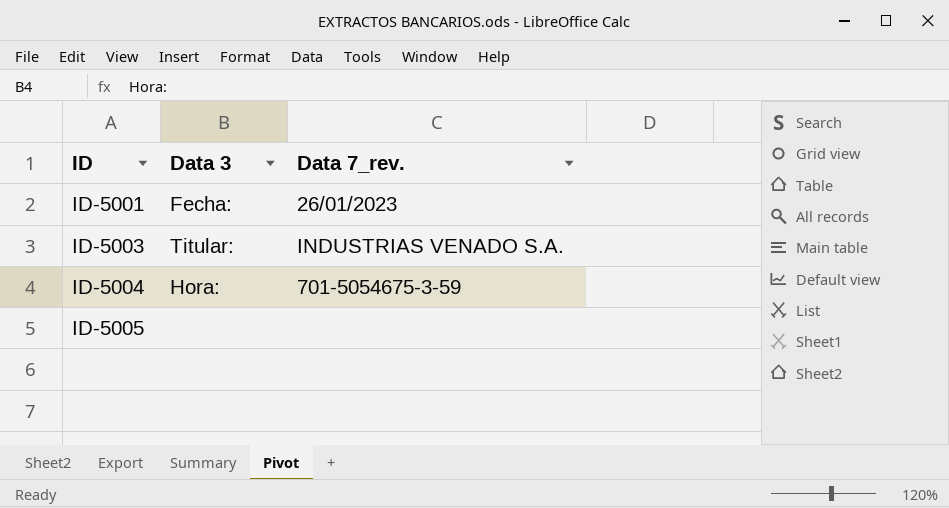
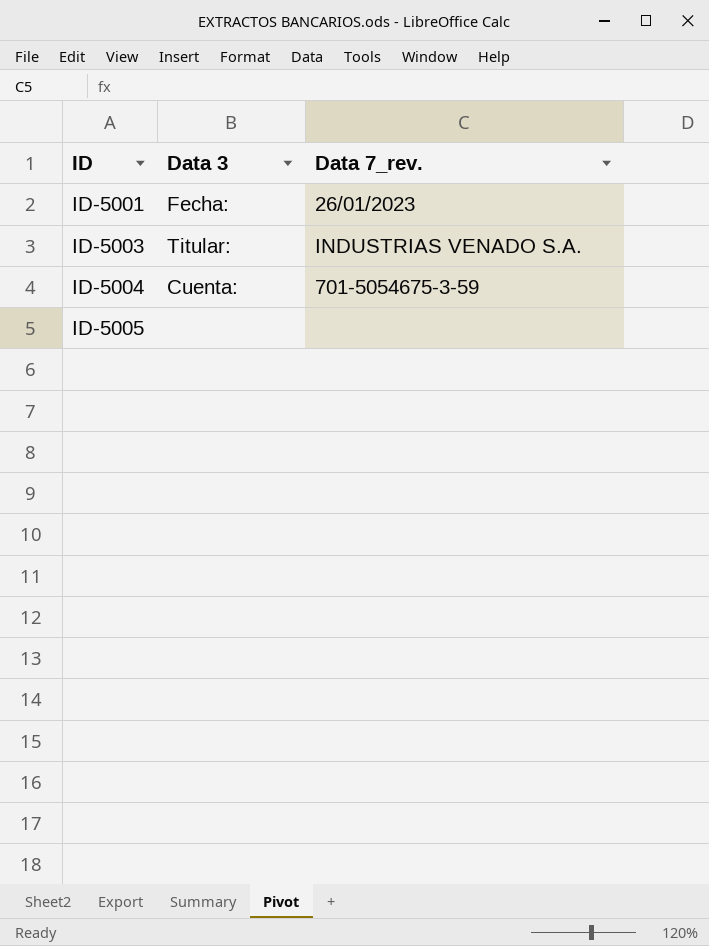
ID-5004 | Data 3: Hora: -> Cuenta:

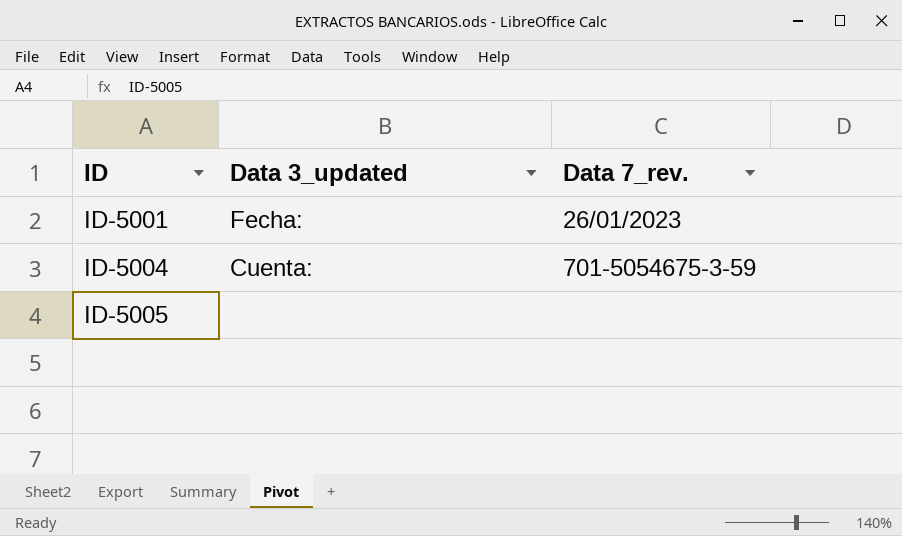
column name: Data 3 -> Data 3_updated
row ID-5003: Titular: | INDUSTRIAS VENADO S.A. -> none

